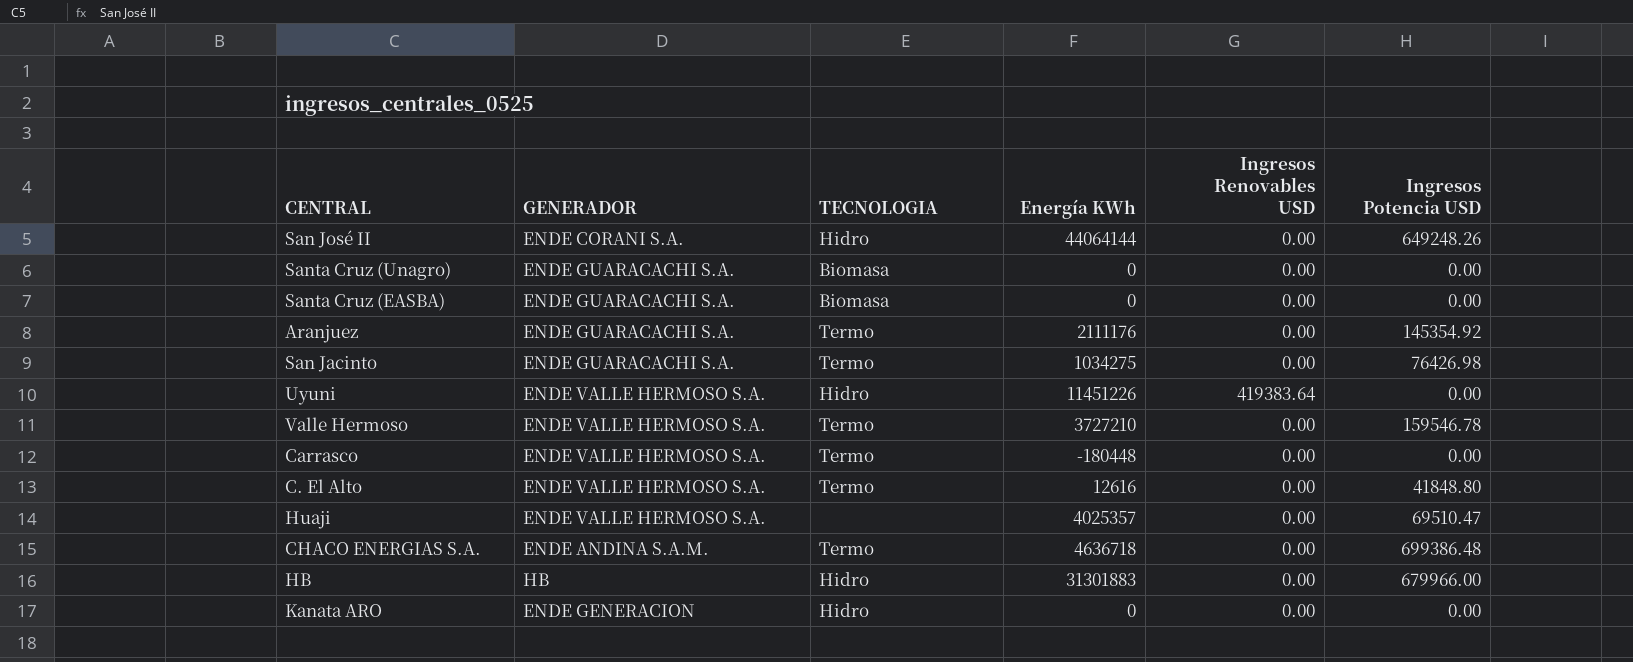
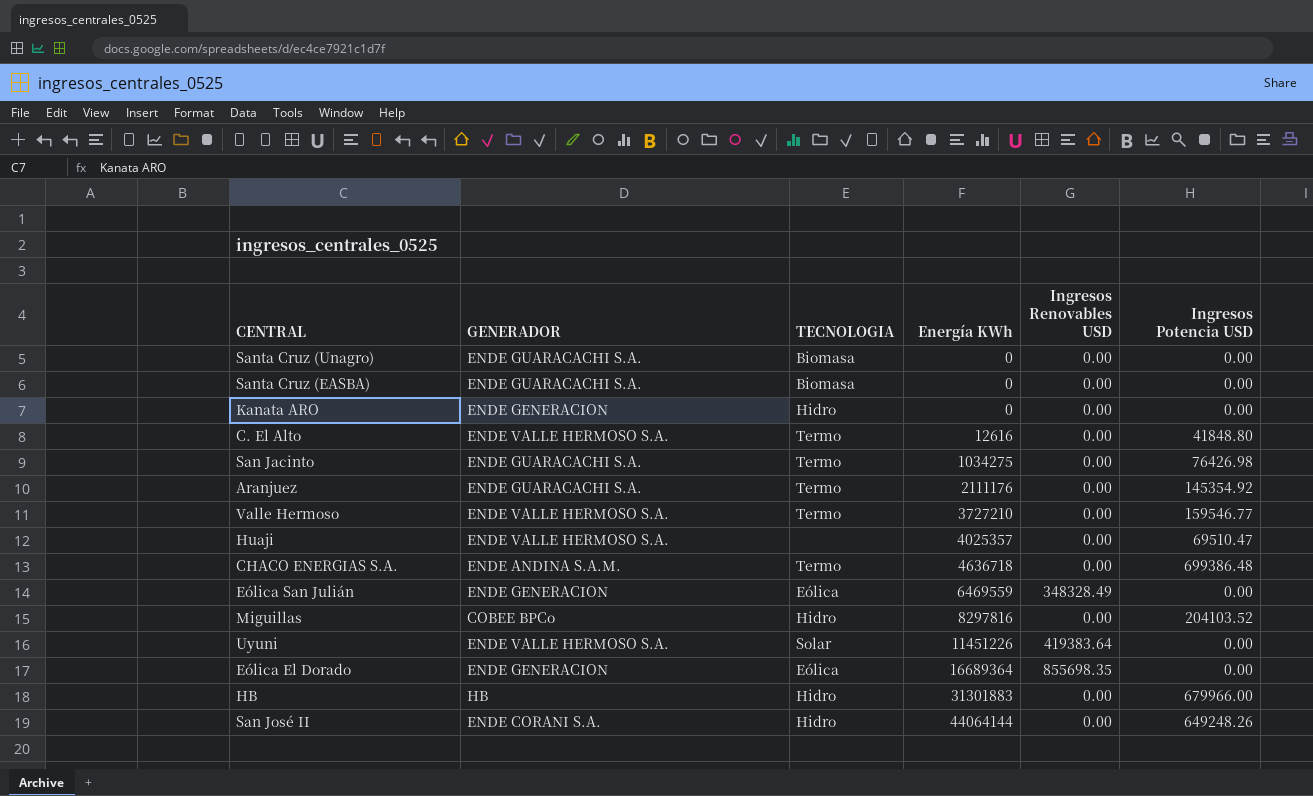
row order: none -> Energía KWh ascending
row Carrasco: ENDE VALLE HERMOSO S.A. | Termo | -180448 | 0.00 | 0.00 -> none
Valle Hermoso | Ingresos Potencia USD: 159546.78 -> 159546.77
row Eólica San Julián: none -> ENDE GENERACION | Eólica | 6469559 | 348328.49 | 0.00
row Miguillas: none -> COBEE BPCo | Hidro | 8297816 | 0.00 | 204103.52
Uyuni | TECNOLOGIA: Hidro -> Solar
row Eólica El Dorado: none -> ENDE GENERACION | Eólica | 16689364 | 855698.35 | 0.00

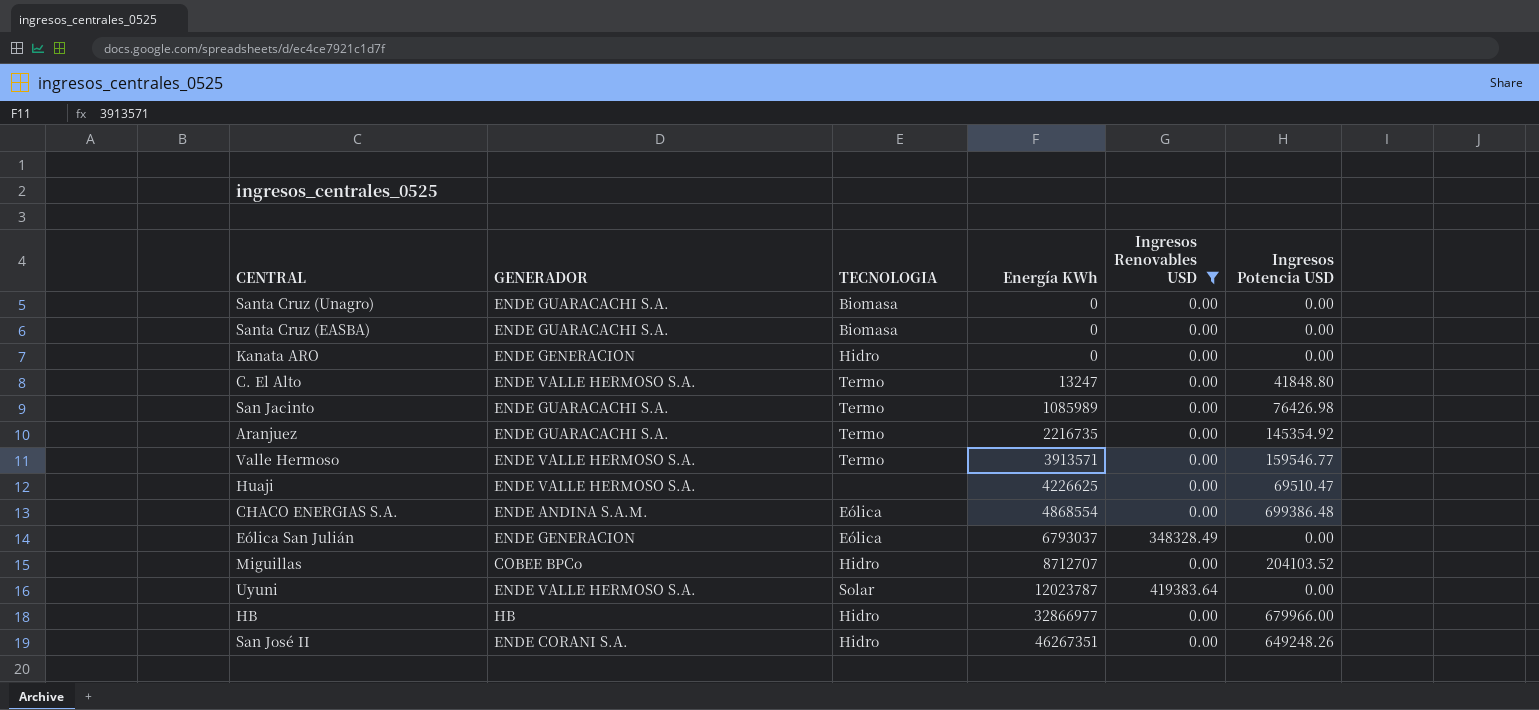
filter: none -> Ingresos Renovables USD != 855698.35
C. El Alto | Energía KWh: 12616 -> 13247
San Jacinto | Energía KWh: 1034275 -> 1085989
Aranjuez | Energía KWh: 2111176 -> 2216735
Valle Hermoso | Energía KWh: 3727210 -> 3913571
Huaji | Energía KWh: 4025357 -> 4226625
CHACO ENERGIAS S.A. | TECNOLOGIA: Termo -> Eólica
CHACO ENERGIAS S.A. | Energía KWh: 4636718 -> 4868554
Eólica San Julián | Energía KWh: 6469559 -> 6793037
Miguillas | Energía KWh: 8297816 -> 8712707
Uyuni | Energía KWh: 11451226 -> 12023787
HB | Energía KWh: 31301883 -> 32866977
San José II | Energía KWh: 44064144 -> 46267351

